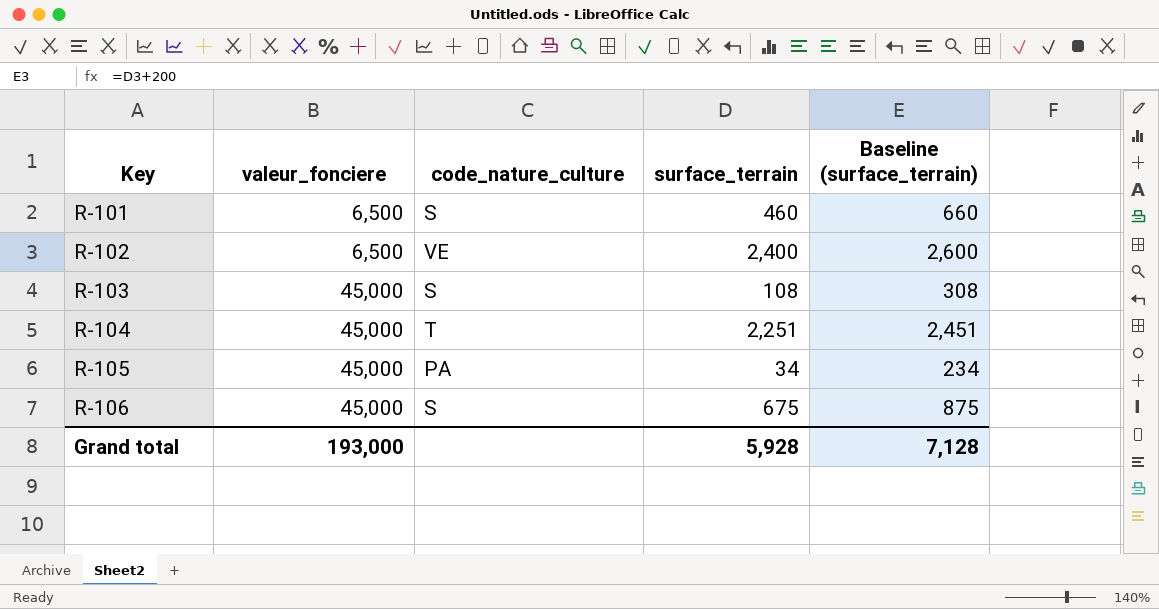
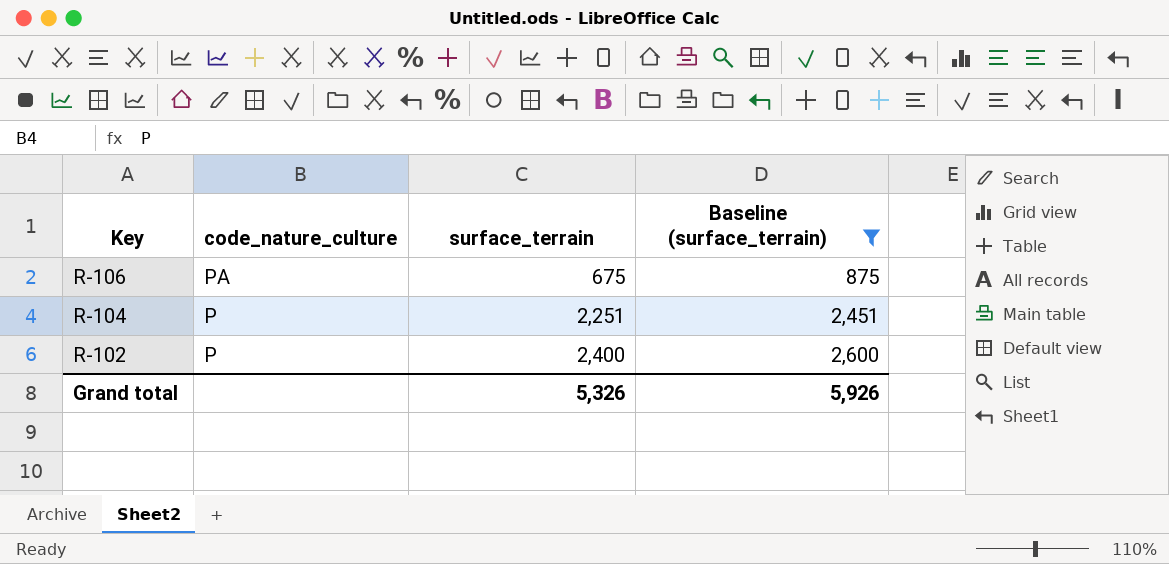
filter: none -> Baseline (surface_terrain) >= 875
row order: Key ascending -> Key descending
column valeur_fonciere | position: 2 -> none
R-106 | code_nature_culture: S -> PA
R-104 | code_nature_culture: T -> P
R-102 | code_nature_culture: VE -> P
Grand total | surface_terrain: 5,928 -> 5,326
Grand total | Baseline (surface_terrain): 7,128 -> 5,926

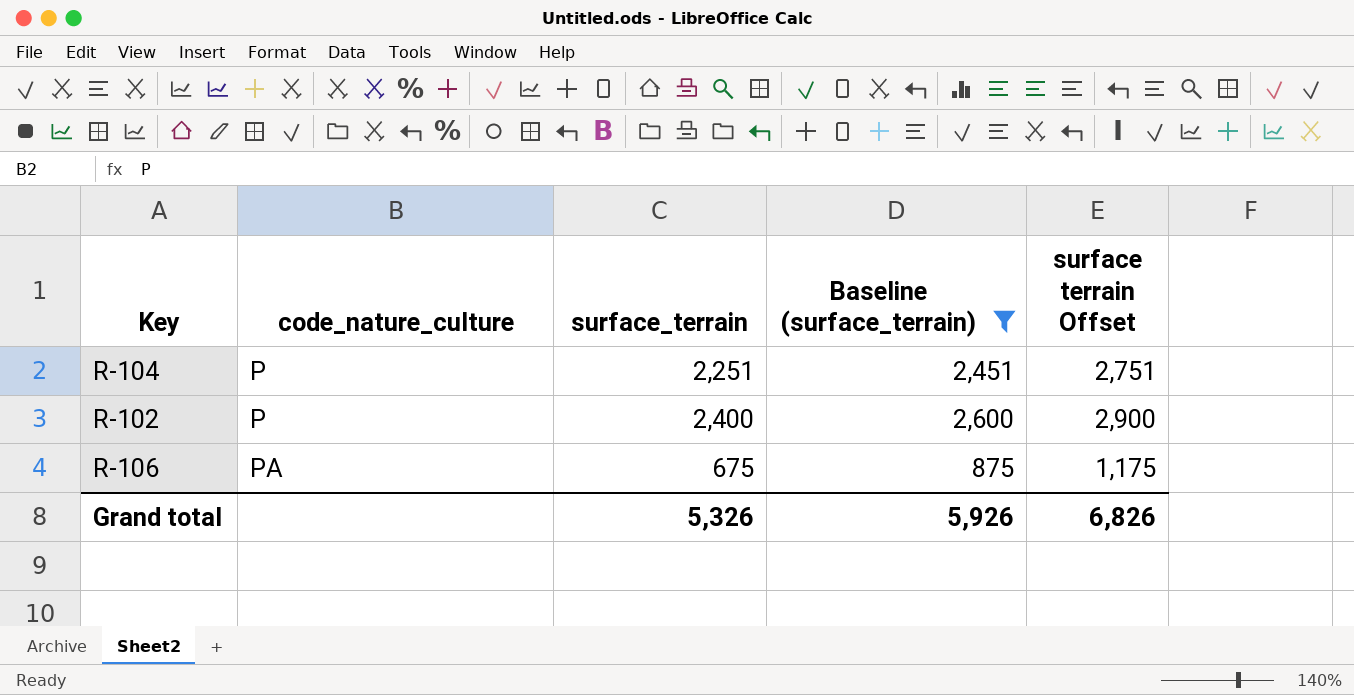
row order: Key descending -> code_nature_culture ascending
column surface terrain Offset | formula: none -> [surface_terrain] + 500

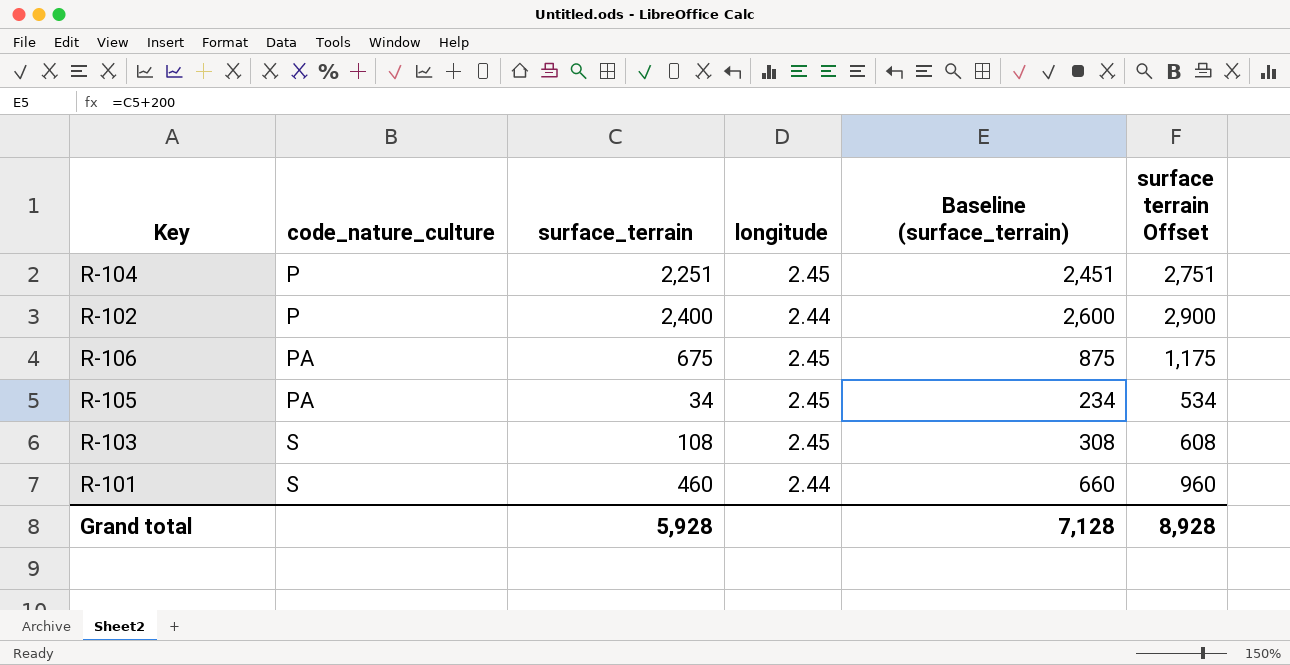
filter: Baseline (surface_terrain) >= 875 -> none
column longitude | position: none -> 4
Grand total | surface_terrain: 5,326 -> 5,928
Grand total | Baseline (surface_terrain): 5,926 -> 7,128
Grand total | surface terrain Offset: 6,826 -> 8,928

